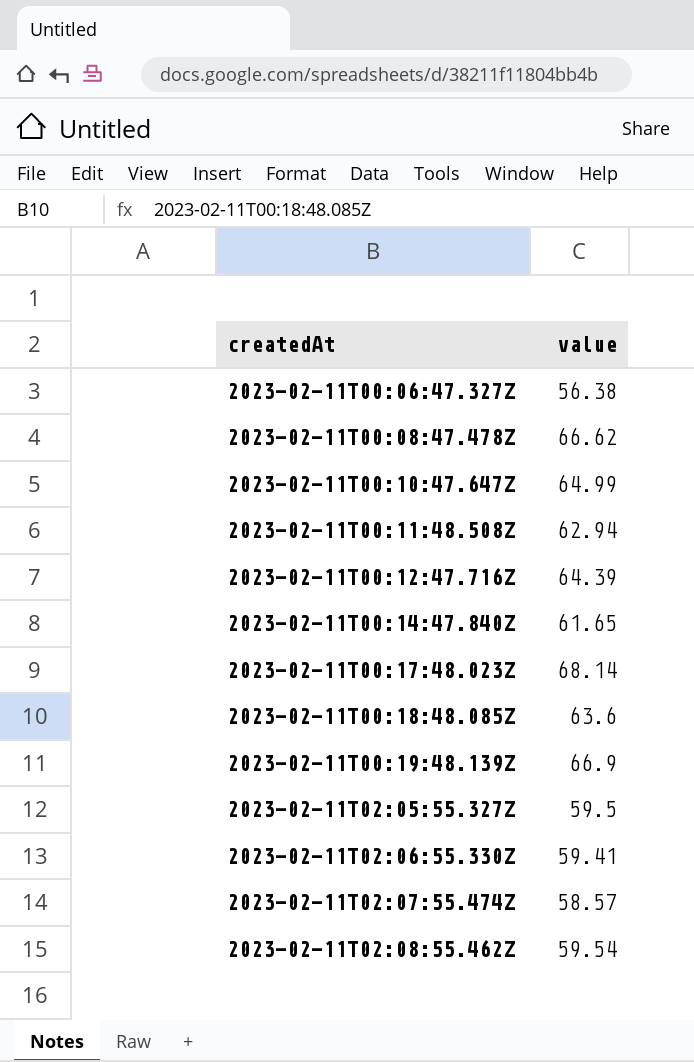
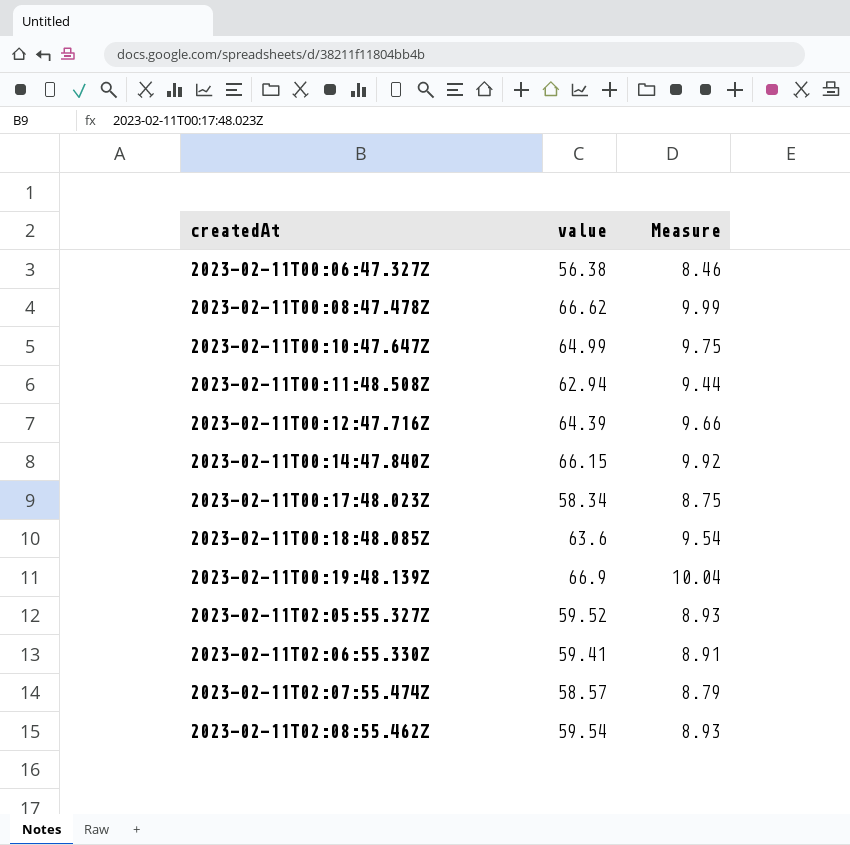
column Measure | formula: none -> [value] * 0.15
2023-02-11T00:14:47.840Z | value: 61.65 -> 66.15
2023-02-11T00:17:48.023Z | value: 68.14 -> 58.34
2023-02-11T02:05:55.327Z | value: 59.5 -> 59.52

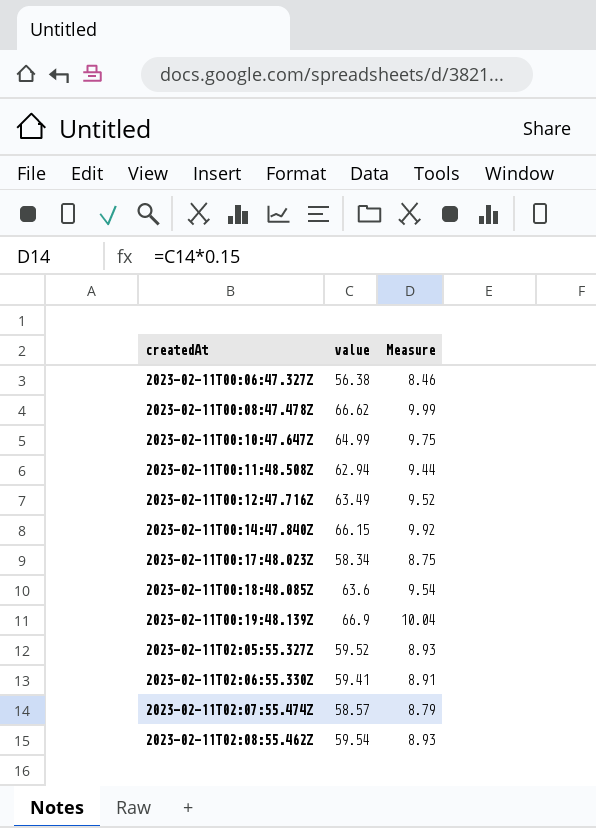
2023-02-11T00:12:47.716Z | value: 64.39 -> 63.49
2023-02-11T00:12:47.716Z | Measure: 9.66 -> 9.52

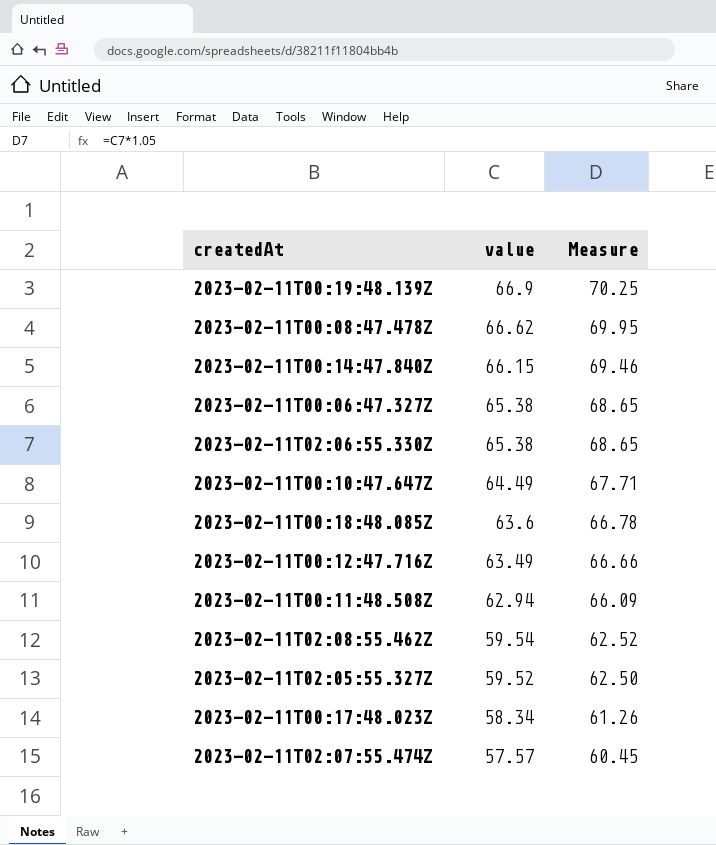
row order: createdAt ascending -> value descending
column Measure | formula: [value] * 0.15 -> [value] * 1.05
2023-02-11T00:06:47.327Z | value: 56.38 -> 65.38
2023-02-11T02:06:55.330Z | value: 59.41 -> 65.38
2023-02-11T00:10:47.647Z | value: 64.99 -> 64.49
2023-02-11T02:07:55.474Z | value: 58.57 -> 57.57

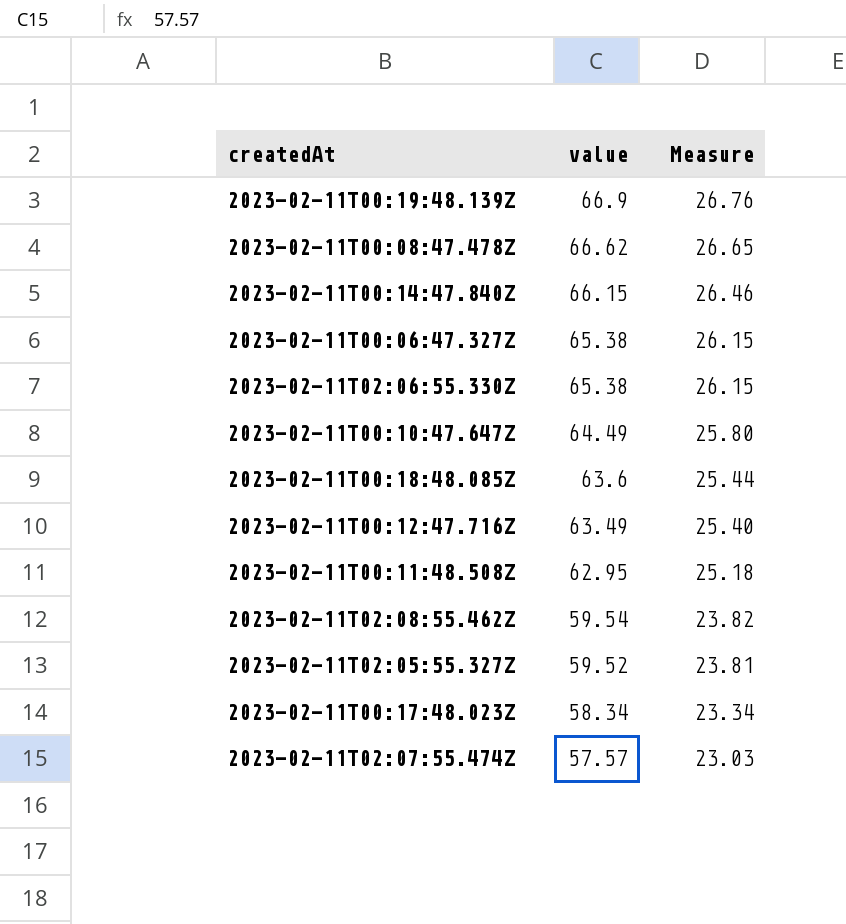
column Measure | formula: [value] * 1.05 -> [value] * 0.4
2023-02-11T00:11:48.508Z | value: 62.94 -> 62.95

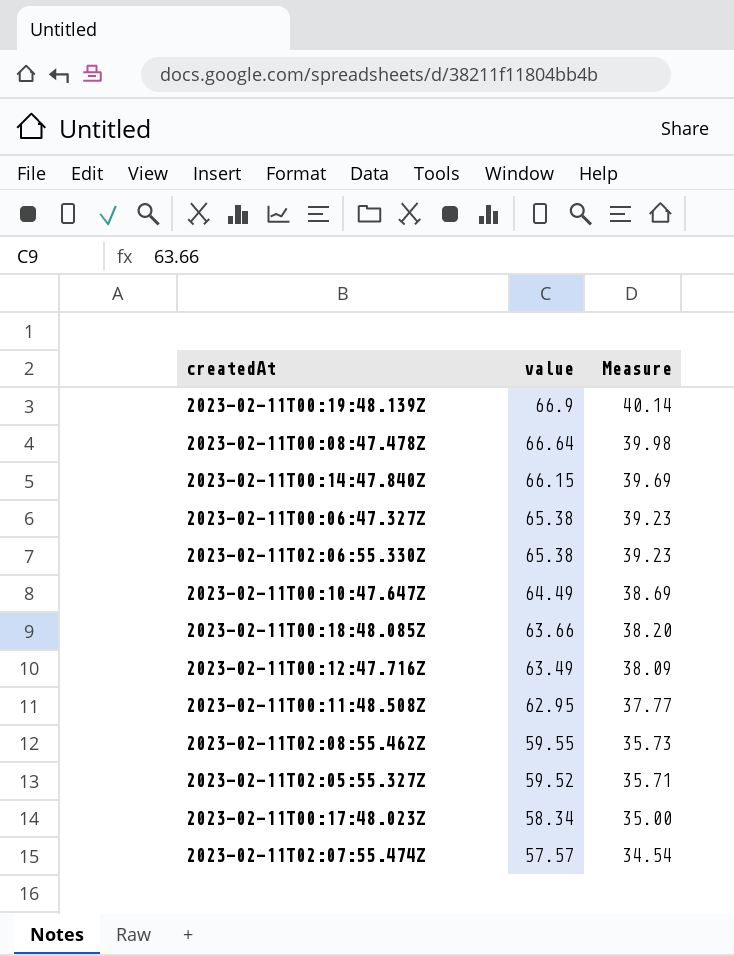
column Measure | formula: [value] * 0.4 -> [value] * 0.6
2023-02-11T00:08:47.478Z | value: 66.62 -> 66.64
2023-02-11T00:18:48.085Z | value: 63.6 -> 63.66
2023-02-11T02:08:55.462Z | value: 59.54 -> 59.55

